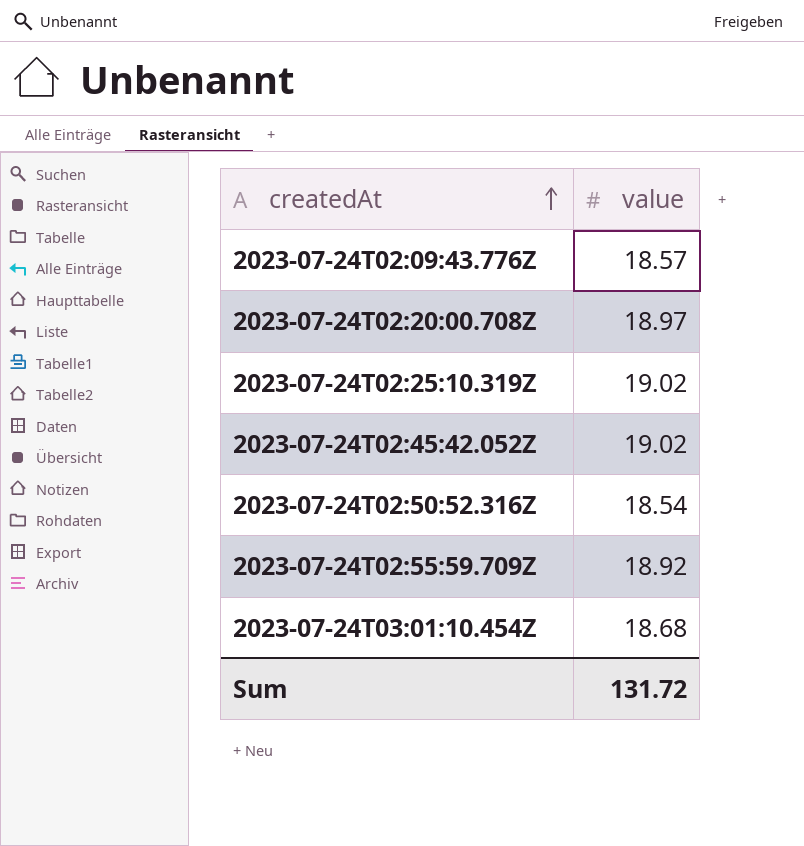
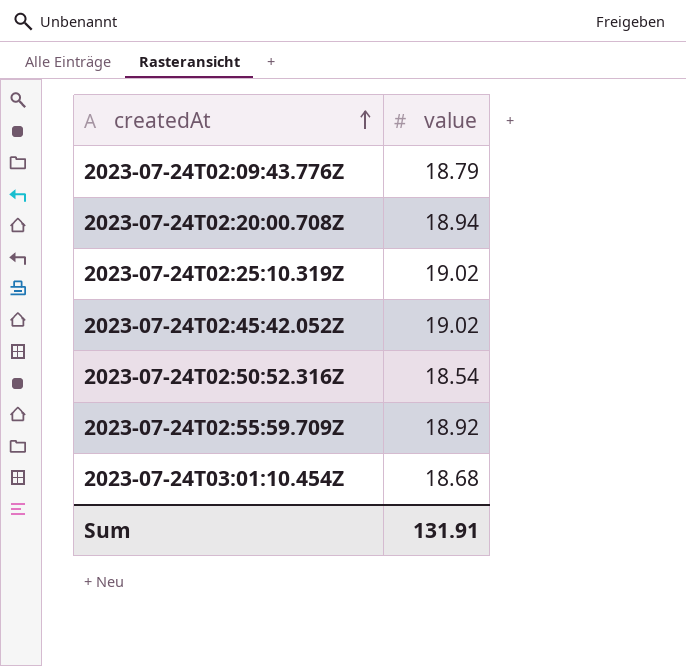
2023-07-24T02:09:43.776Z | value: 18.57 -> 18.79
2023-07-24T02:20:00.708Z | value: 18.97 -> 18.94
Sum | value: 131.72 -> 131.91

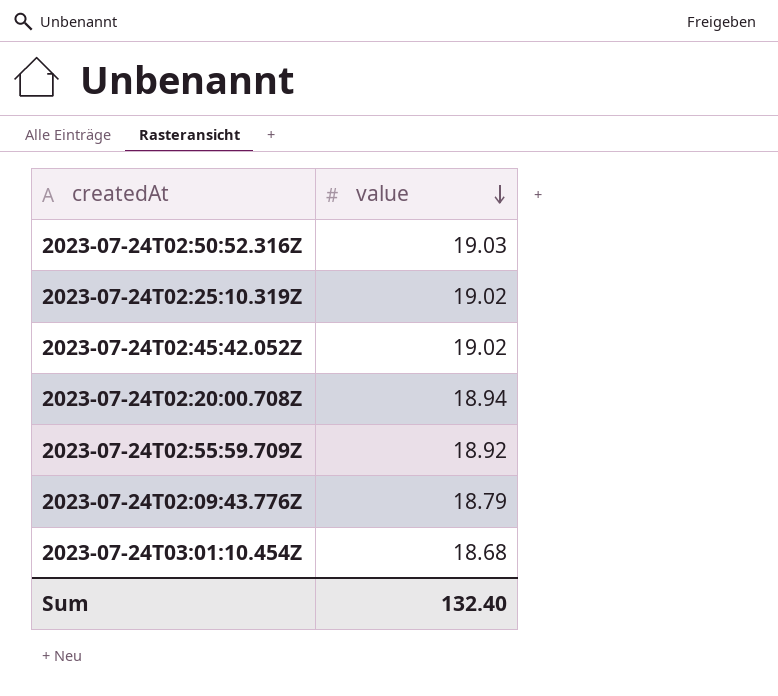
row order: createdAt ascending -> value descending
2023-07-24T02:50:52.316Z | value: 18.54 -> 19.03
Sum | value: 131.91 -> 132.40

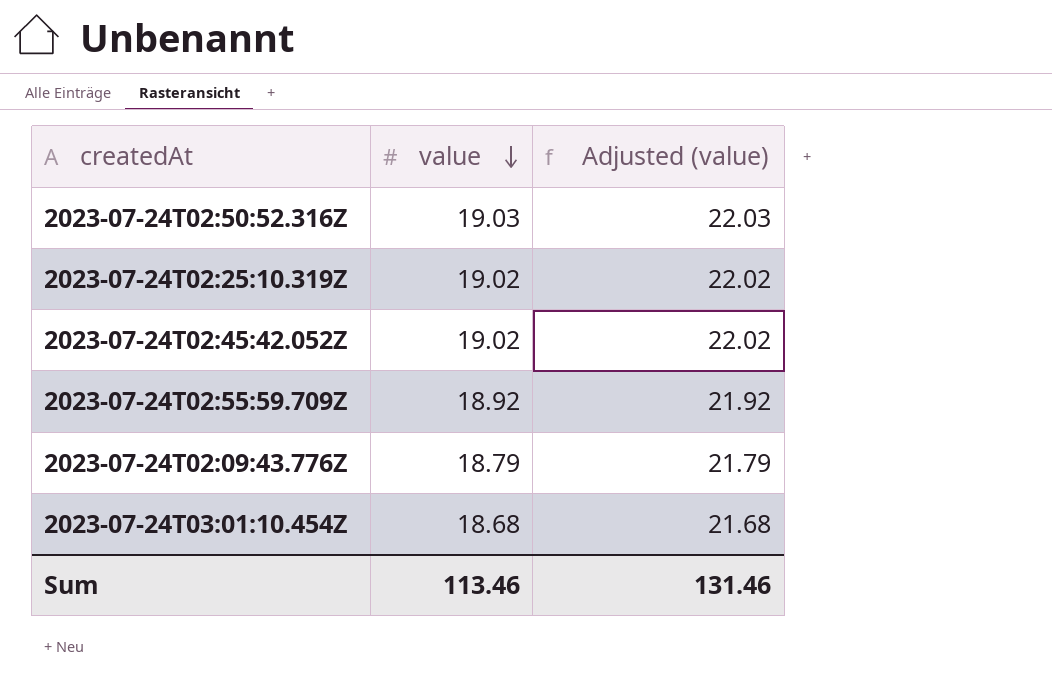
column Adjusted (value) | formula: none -> [value] + 3
row 2023-07-24T02:20:00.708Z: 18.94 -> none
Sum | value: 132.40 -> 113.46

